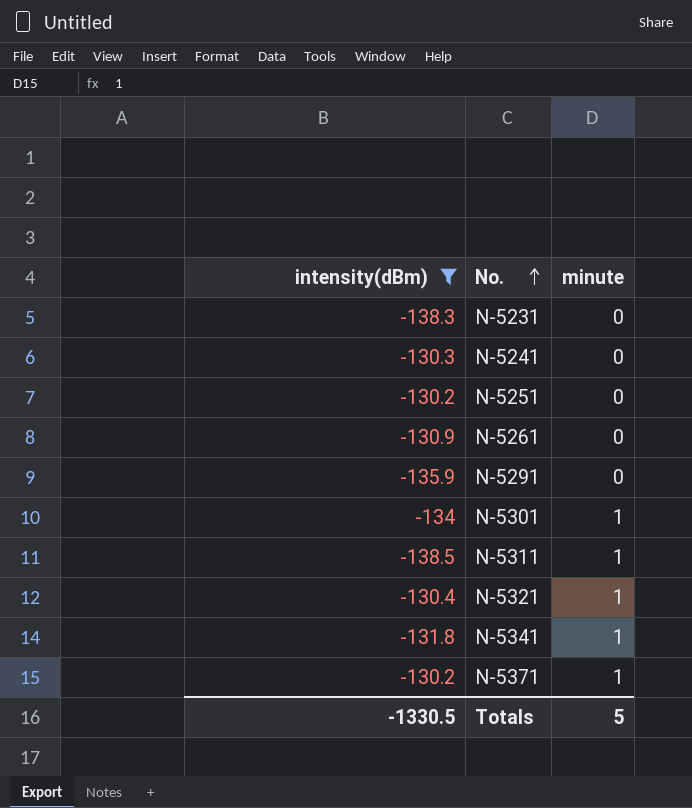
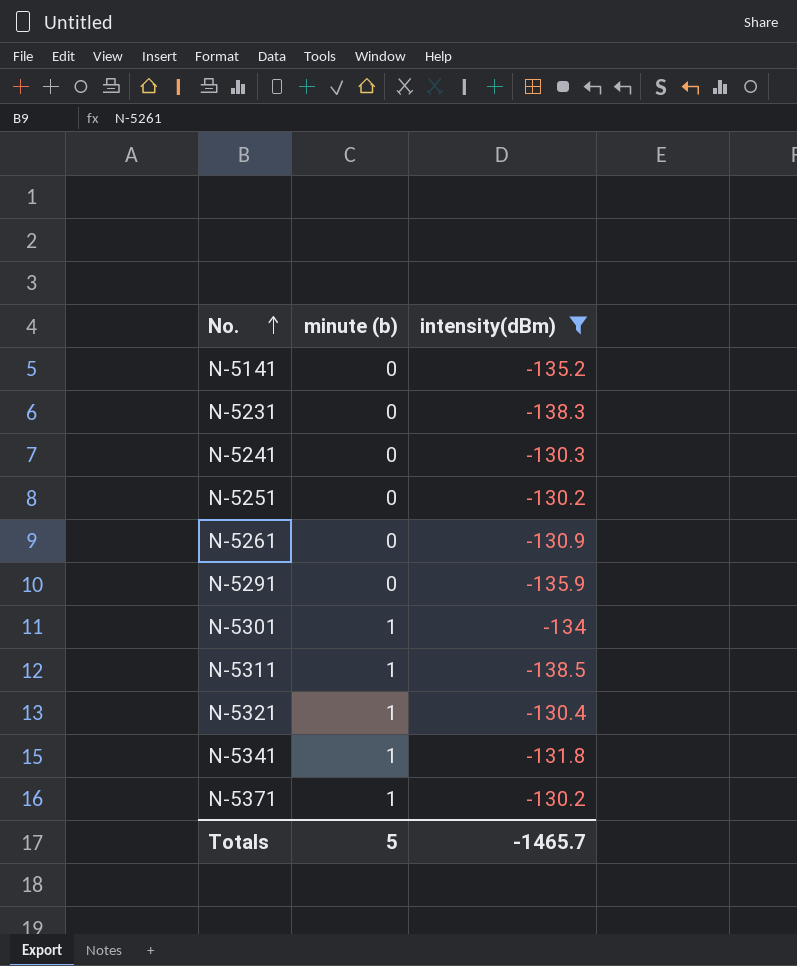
column name: minute -> minute (b)
column intensity(dBm) | position: 1 -> 3
row N-5141: none -> 0 | -135.2
Totals | intensity(dBm): -1330.5 -> -1465.7

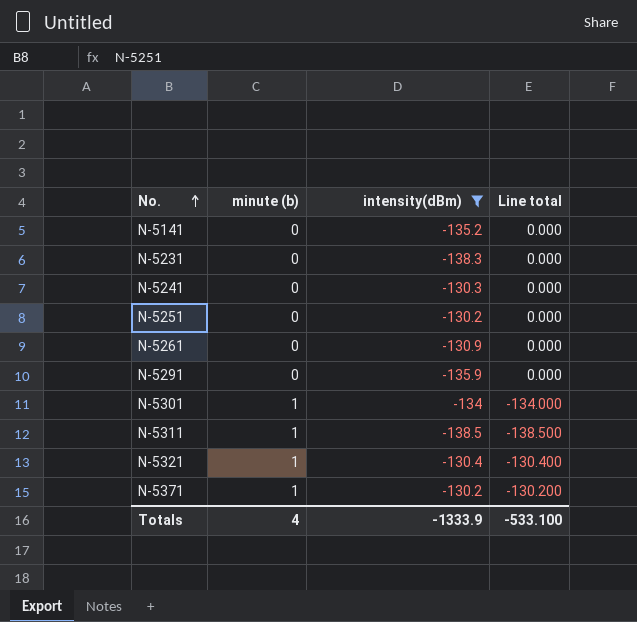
column Line total | formula: none -> [minute (b)] * [intensity(dBm)]
row N-5341: 1 | -131.8 -> none
Totals | minute (b): 5 -> 4
Totals | intensity(dBm): -1465.7 -> -1333.9

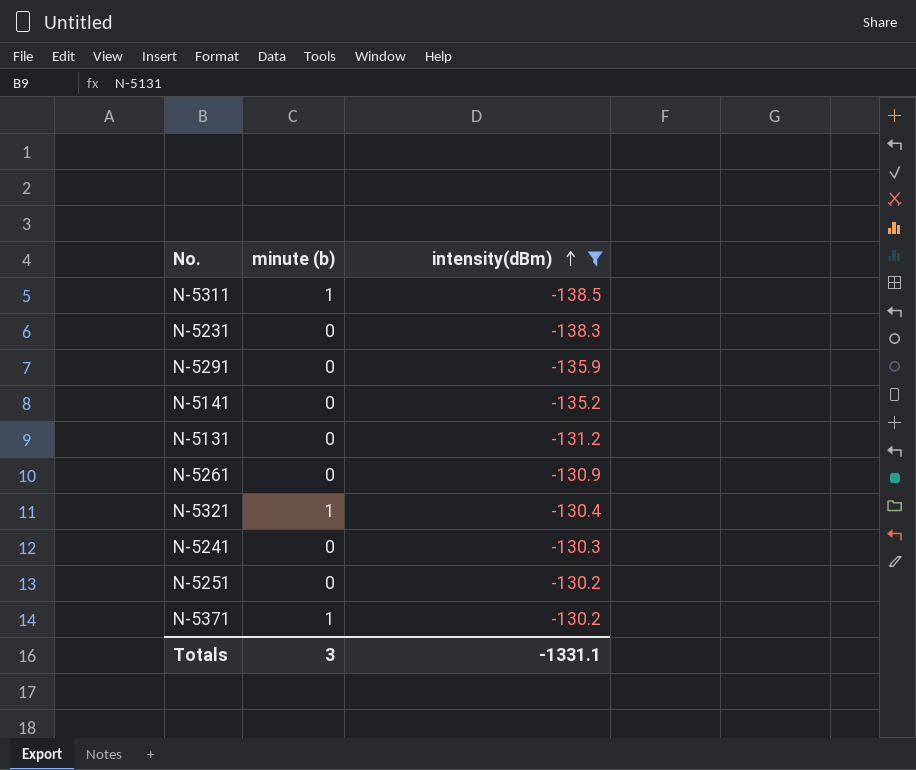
row order: No. ascending -> intensity(dBm) ascending
column Line total | formula: [minute (b)] * [intensity(dBm)] -> none
row N-5301: 1 | -134 | -134.000 -> none
row N-5131: none -> 0 | -131.2
Totals | minute (b): 4 -> 3
Totals | intensity(dBm): -1333.9 -> -1331.1

